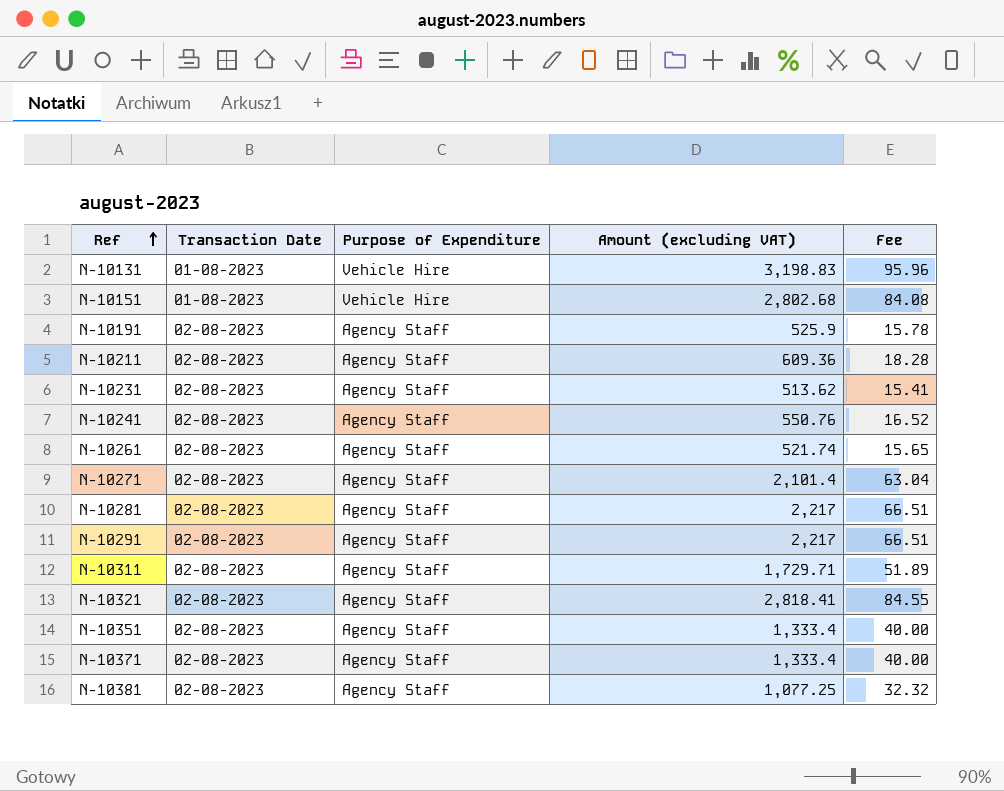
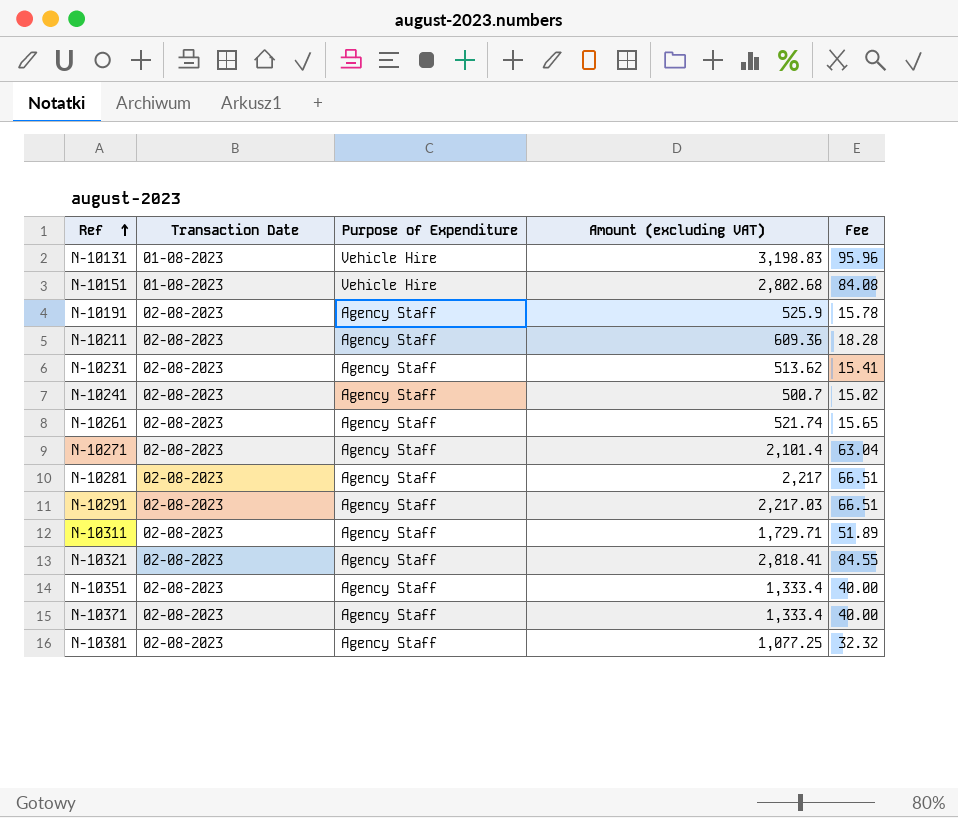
N-10241 | Amount (excluding VAT): 550.76 -> 500.7
N-10241 | Fee: 16.52 -> 15.02
N-10291 | Amount (excluding VAT): 2,217 -> 2,217.03

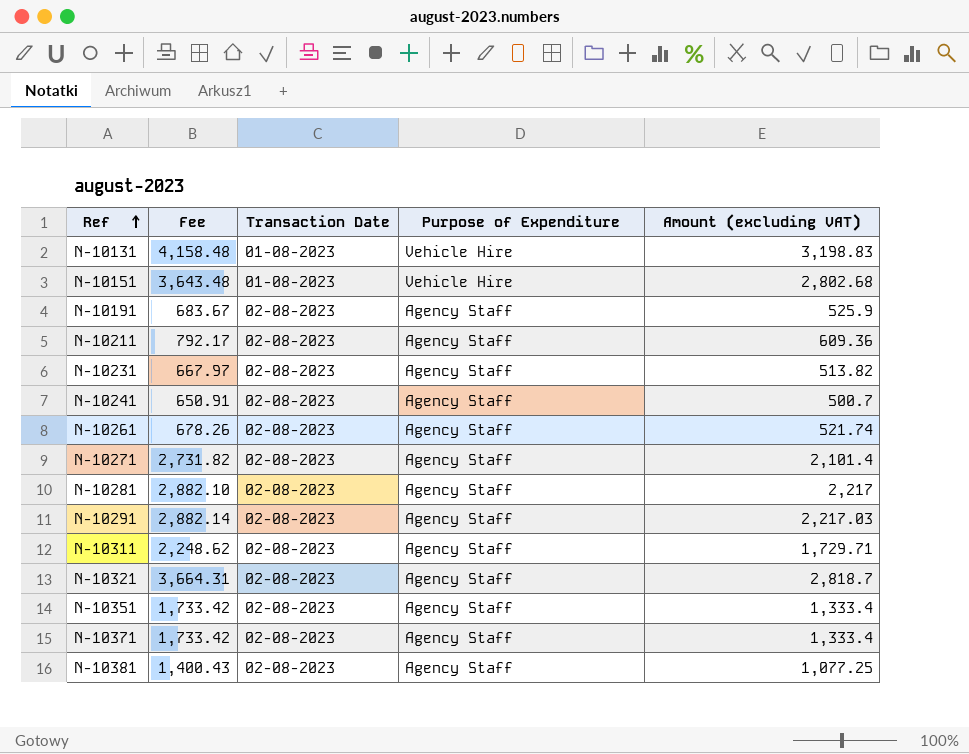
column Fee | formula: [Amount (excluding VAT)] * 0.03 -> [Amount (excluding VAT)] * 1.3
column Fee | position: 5 -> 2
N-10231 | Amount (excluding VAT): 513.62 -> 513.82
N-10321 | Amount (excluding VAT): 2,818.41 -> 2,818.7

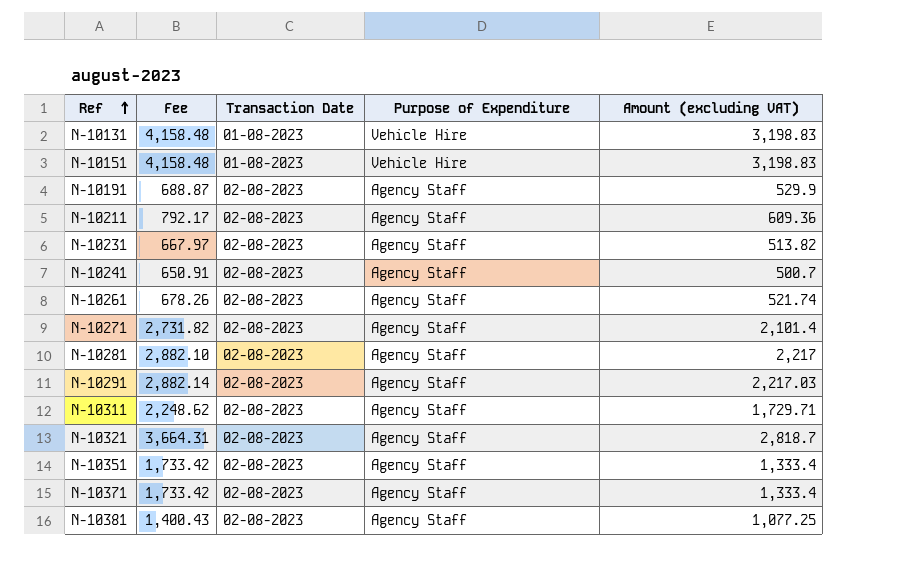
N-10151 | Fee: 3,643.48 -> 4,158.48
N-10151 | Amount (excluding VAT): 2,802.68 -> 3,198.83
N-10191 | Fee: 683.67 -> 688.87
N-10191 | Amount (excluding VAT): 525.9 -> 529.9

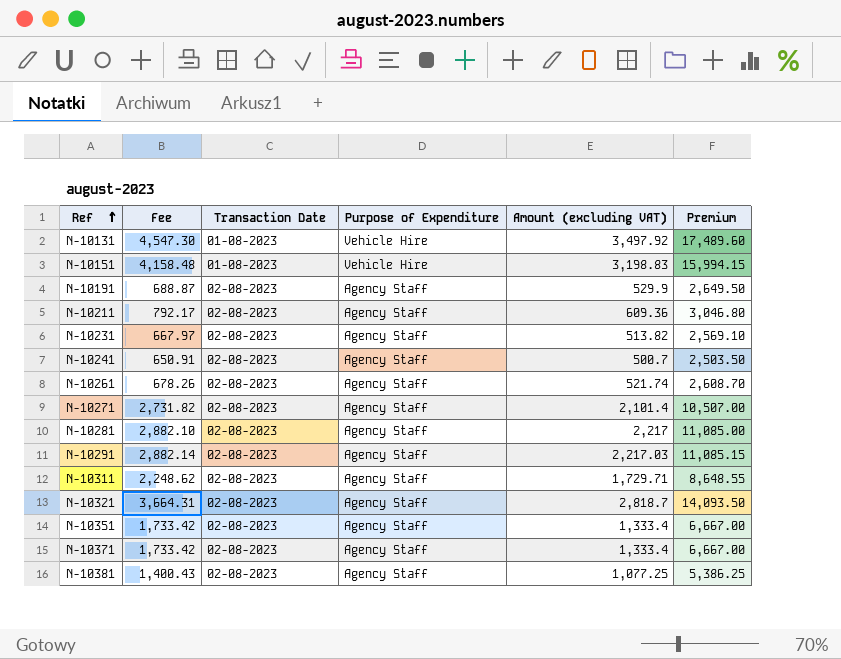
column Premium | formula: none -> [Amount (excluding VAT)] * 5
N-10131 | Fee: 4,158.48 -> 4,547.30
N-10131 | Amount (excluding VAT): 3,198.83 -> 3,497.92

